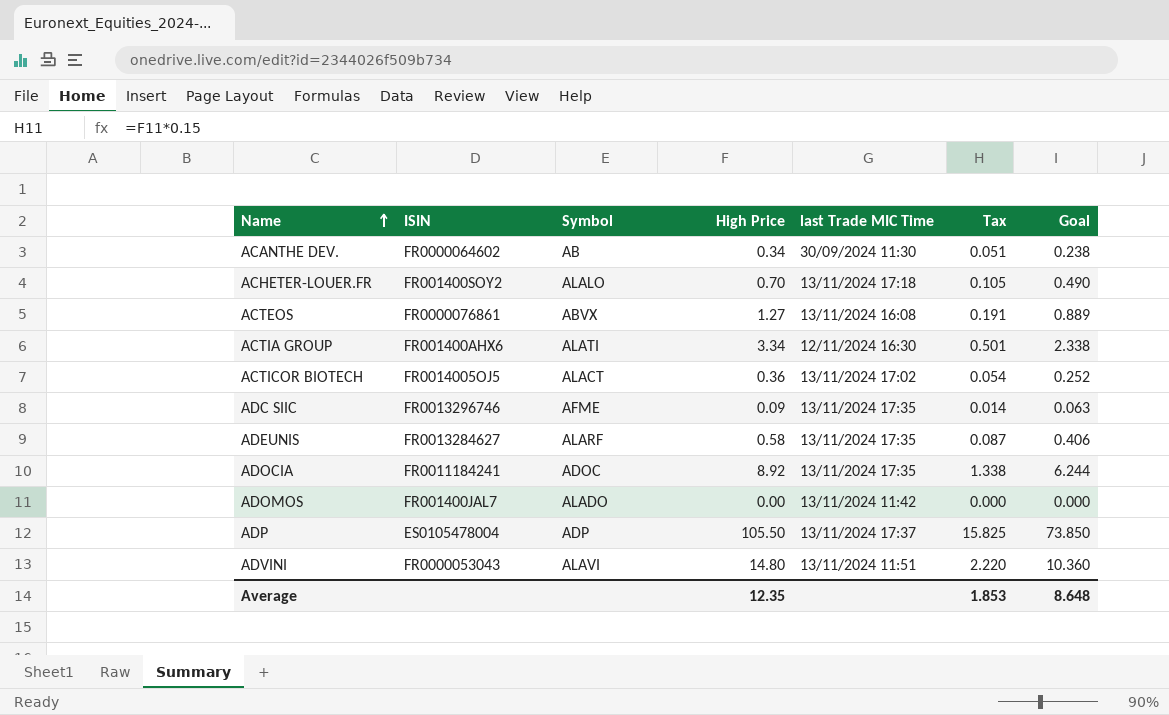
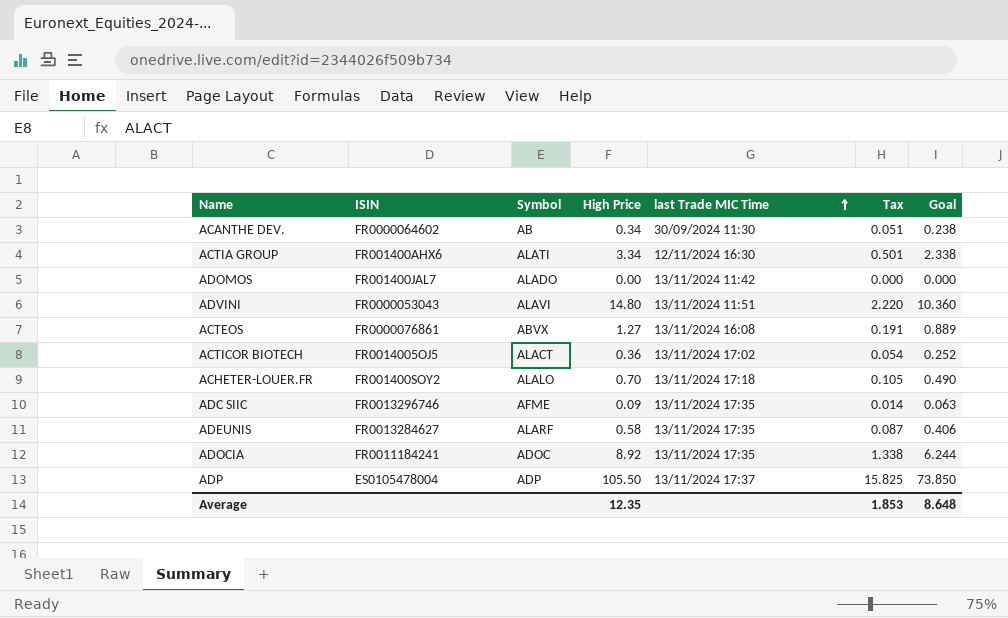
row order: Name ascending -> last Trade MIC Time ascending

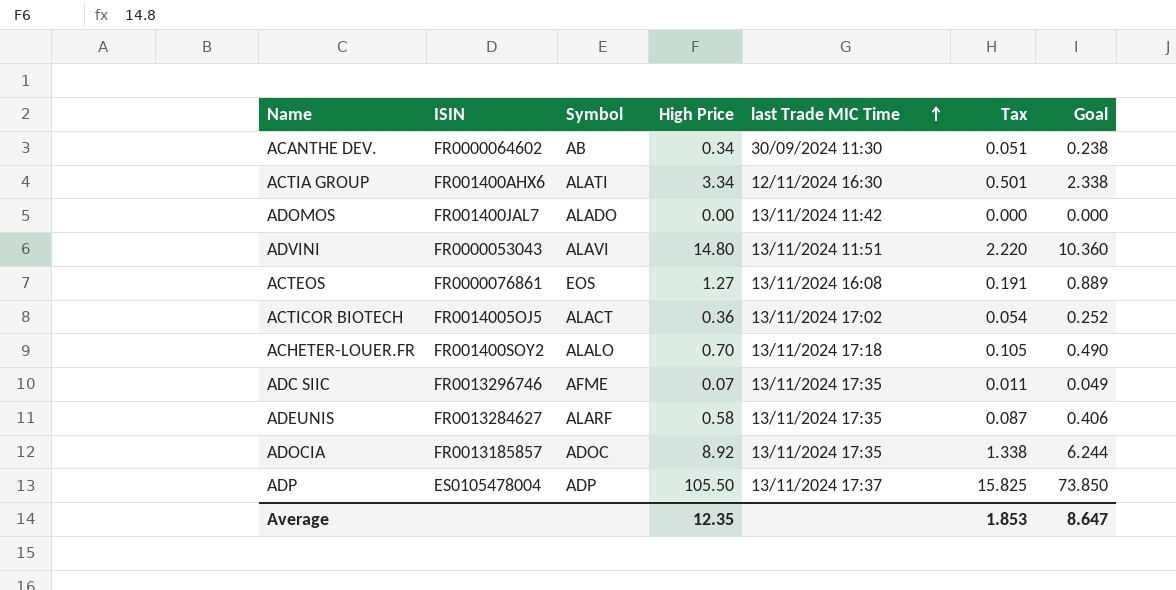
ACTEOS | Symbol: ABVX -> EOS
ADC SIIC | High Price: 0.09 -> 0.07
ADC SIIC | Tax: 0.014 -> 0.011
ADC SIIC | Goal: 0.063 -> 0.049
ADOCIA | ISIN: FR0011184241 -> FR0013185857
Average | Goal: 8.648 -> 8.647

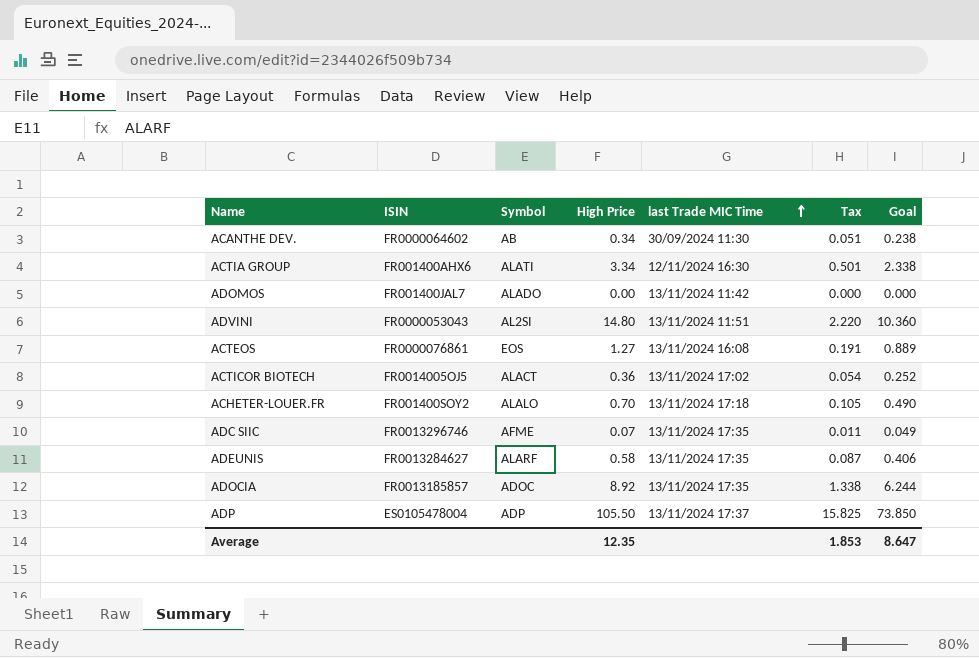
ADVINI | Symbol: ALAVI -> AL2SI

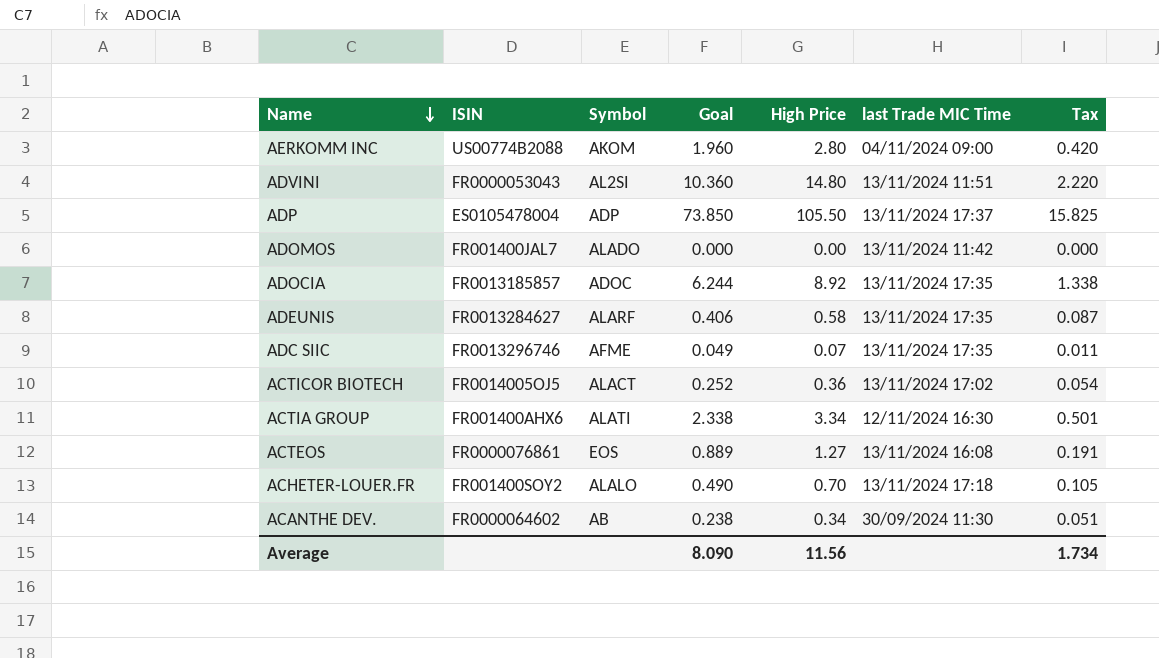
row order: last Trade MIC Time ascending -> Name descending
column Goal | position: 7 -> 4
row AERKOMM INC: none -> US00774B2088 | AKOM | 1.960 | 2.80 | 04/11/2024 09:00 | 0.420
Average | Goal: 8.647 -> 8.090
Average | High Price: 12.35 -> 11.56
Average | Tax: 1.853 -> 1.734

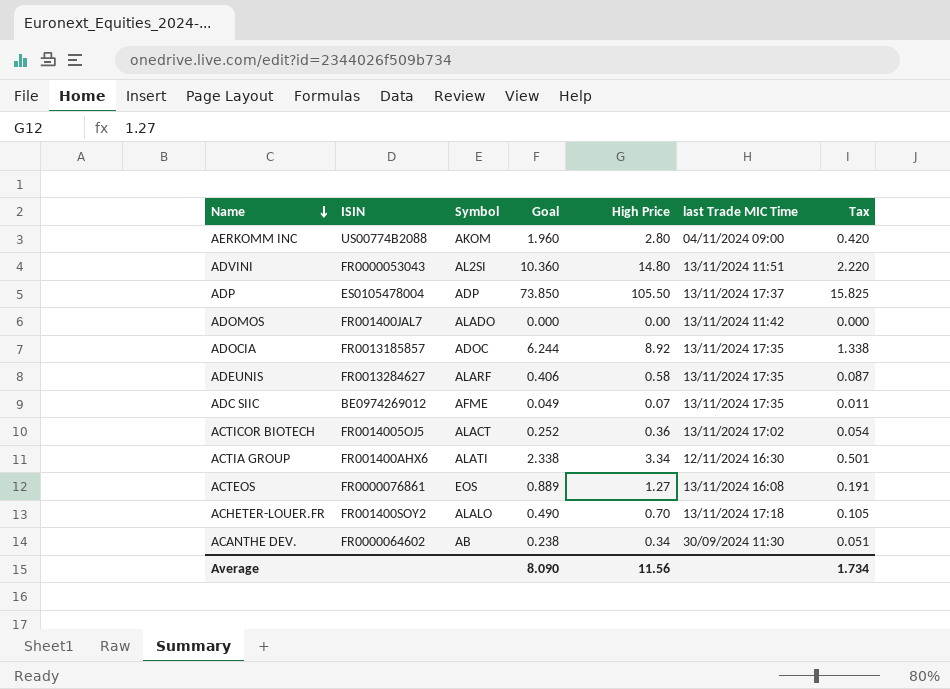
ADC SIIC | ISIN: FR0013296746 -> BE0974269012

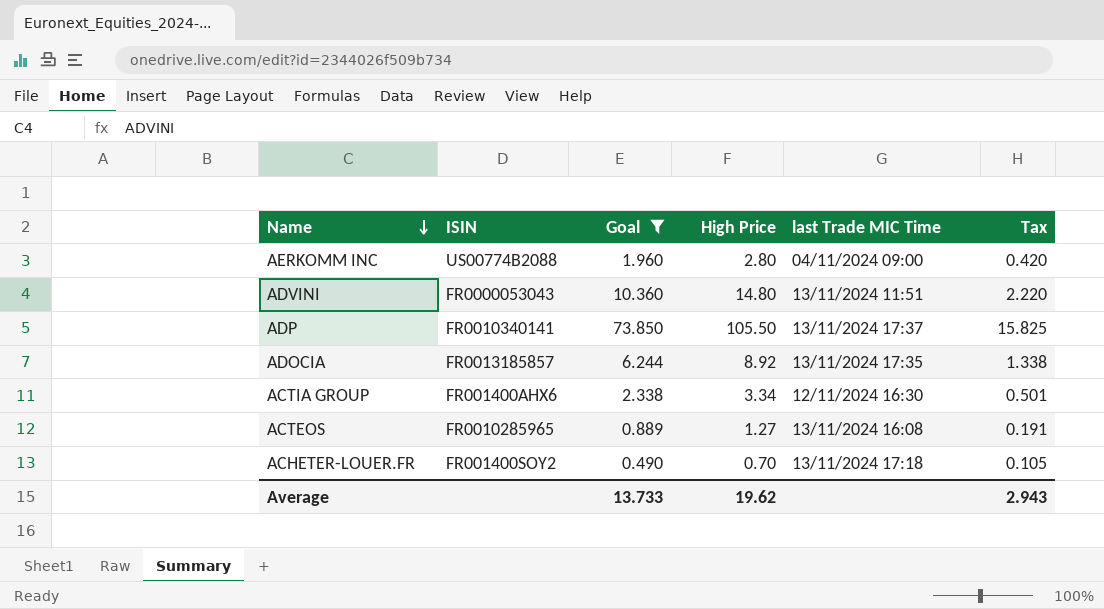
filter: none -> Goal >= 0.490
column Symbol | position: 3 -> none
ADP | ISIN: ES0105478004 -> FR0010340141
ACTEOS | ISIN: FR0000076861 -> FR0010285965
Average | Goal: 8.090 -> 13.733
Average | High Price: 11.56 -> 19.62
Average | Tax: 1.734 -> 2.943

